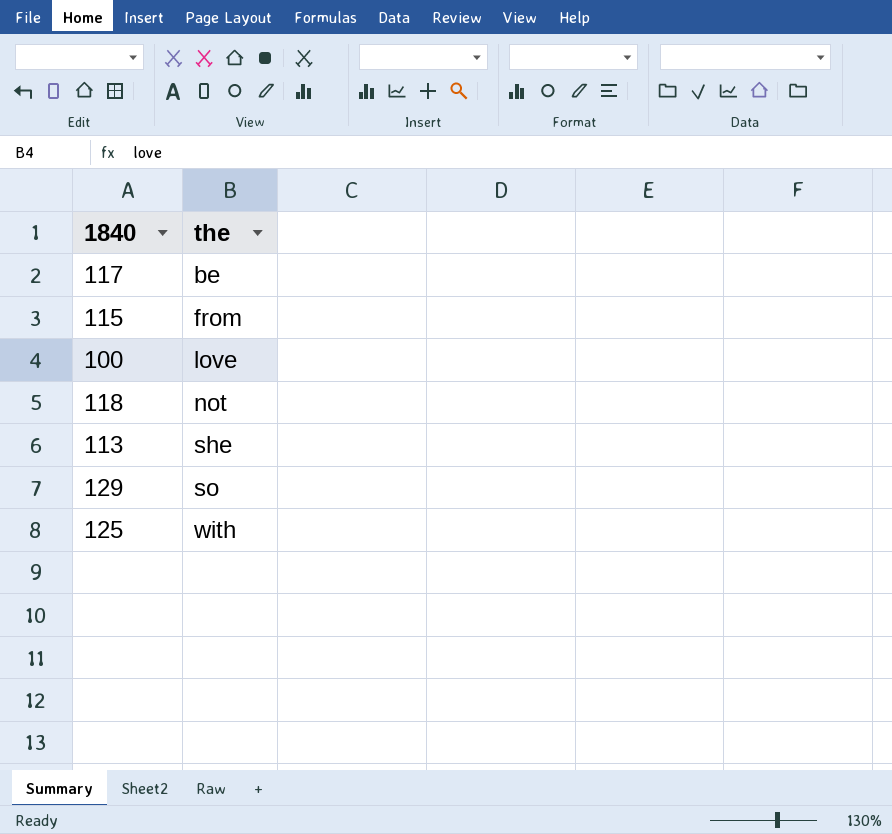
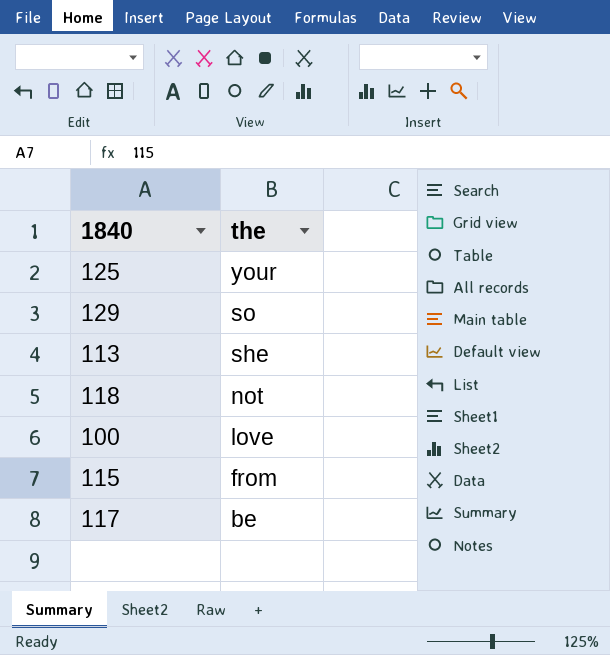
row order: the ascending -> the descending
125 | the: with -> your

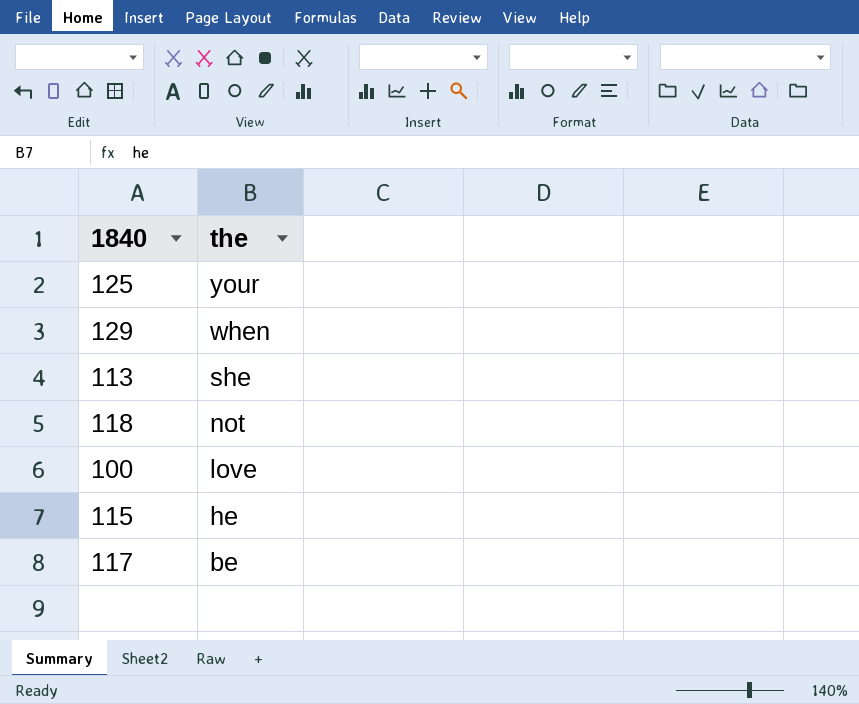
129 | the: so -> when
115 | the: from -> he

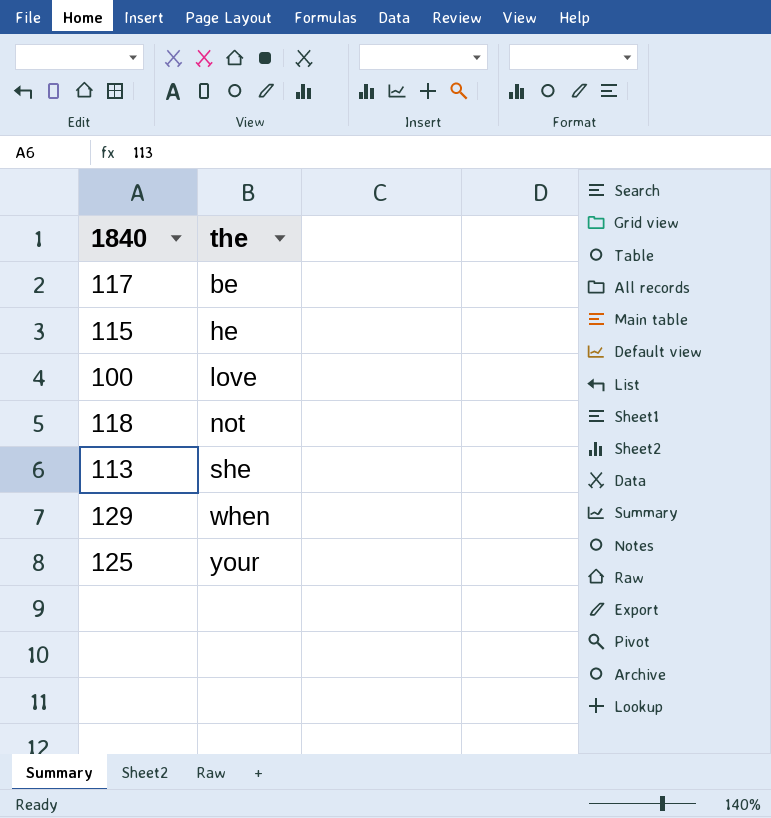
row order: the descending -> the ascending

